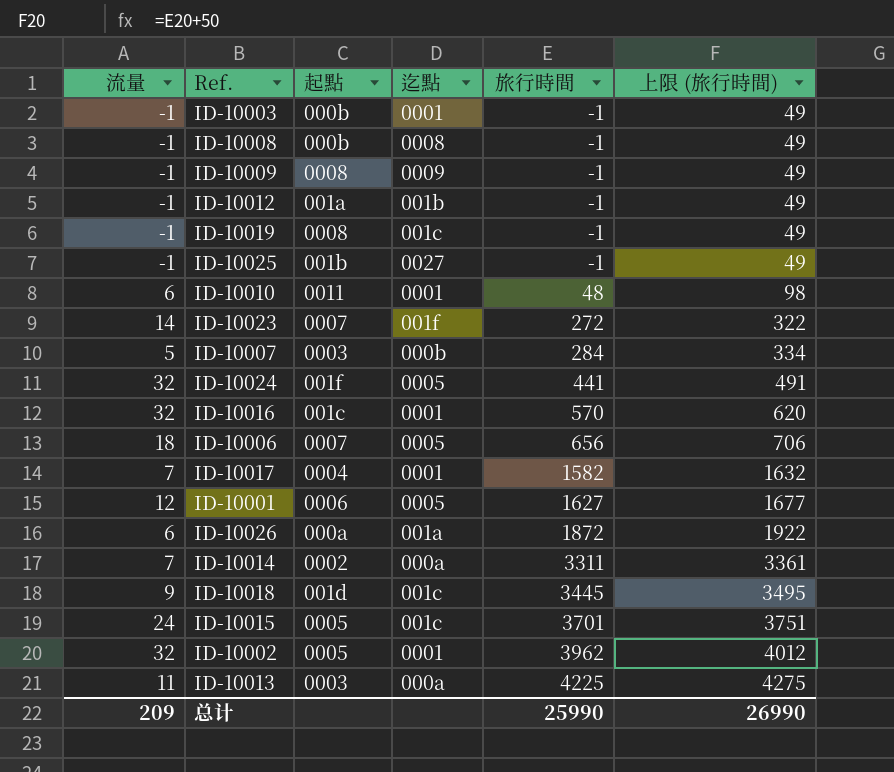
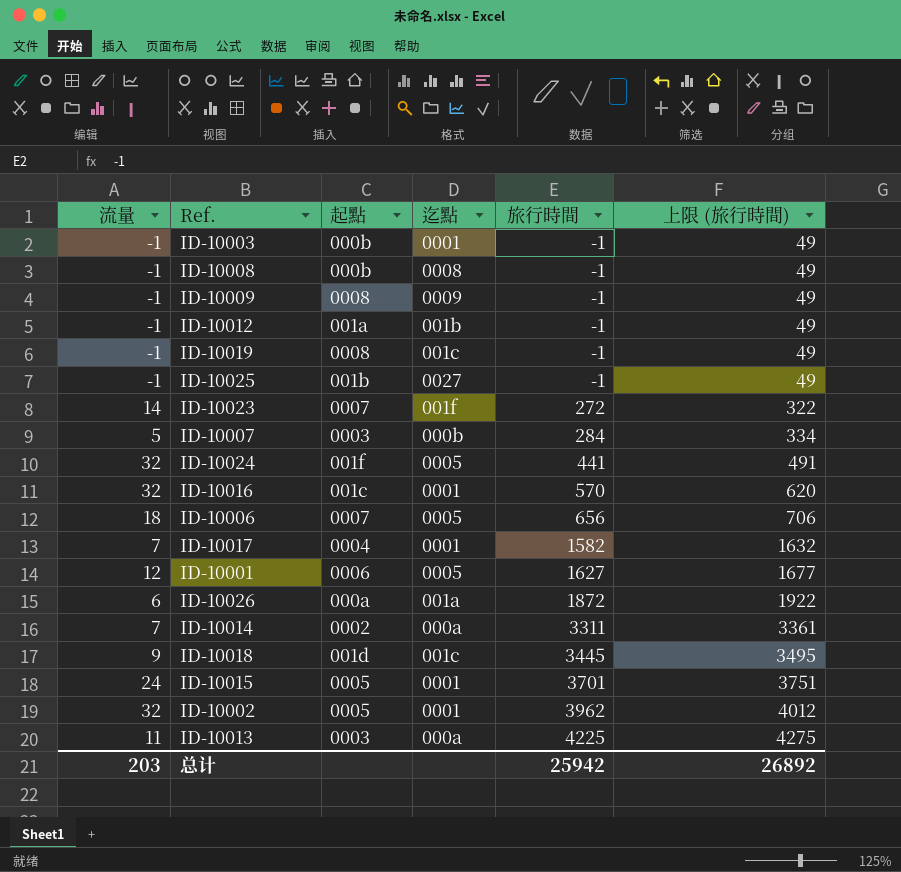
row ID-10010: 6 | 0011 | 0001 | 48 | 98 -> none
ID-10015 | 迄點: 001c -> 0001
总计 | 流量: 209 -> 203
总计 | 旅行時間: 25990 -> 25942
总计 | 上限 (旅行時間): 26990 -> 26892

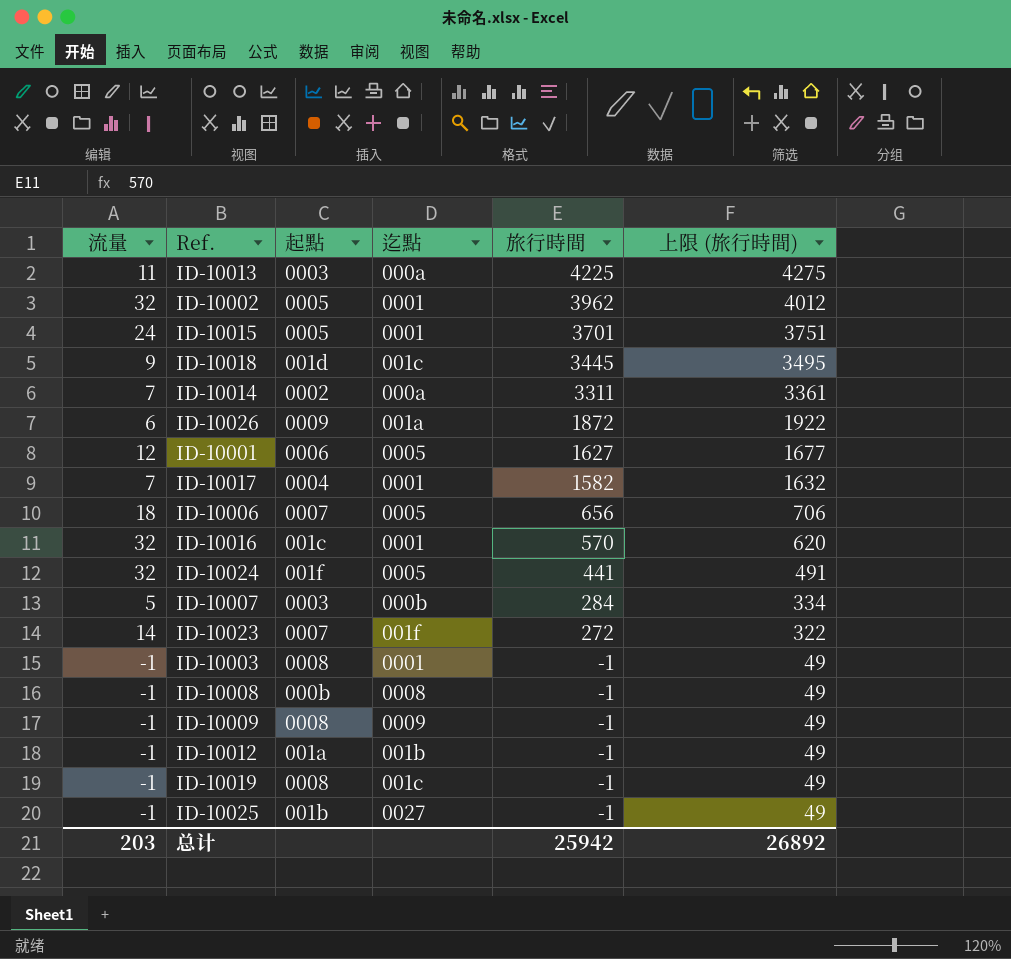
row order: 旅行時間 ascending -> 旅行時間 descending
ID-10026 | 起點: 000a -> 0009
ID-10003 | 起點: 000b -> 0008

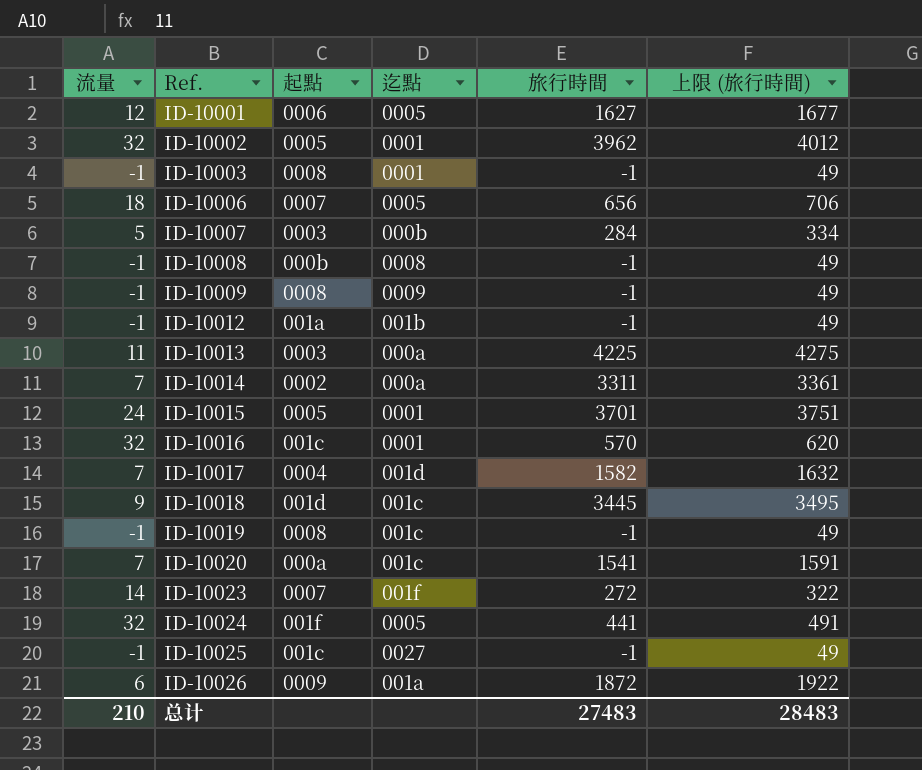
row order: 旅行時間 descending -> Ref. ascending
ID-10017 | 迄點: 0001 -> 001d
row ID-10020: none -> 7 | 000a | 001c | 1541 | 1591
ID-10025 | 起點: 001b -> 001c
总计 | 流量: 203 -> 210
总计 | 旅行時間: 25942 -> 27483
总计 | 上限 (旅行時間): 26892 -> 28483

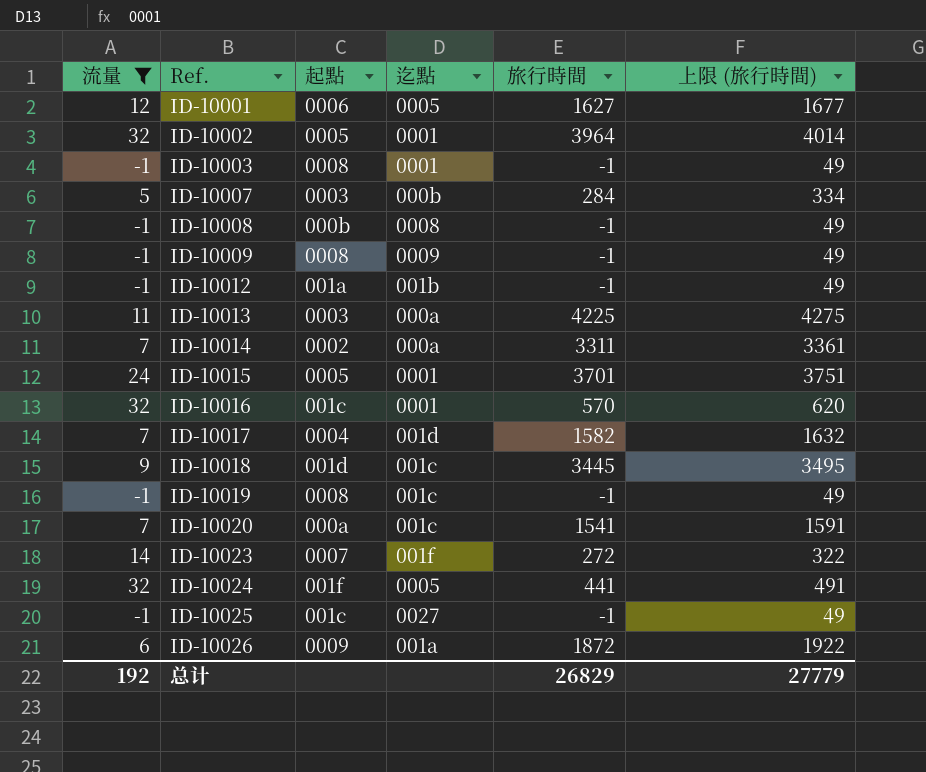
filter: none -> 流量 != 18
ID-10002 | 旅行時間: 3962 -> 3964
ID-10002 | 上限 (旅行時間): 4012 -> 4014
总计 | 流量: 210 -> 192
总计 | 旅行時間: 27483 -> 26829
总计 | 上限 (旅行時間): 28483 -> 27779

